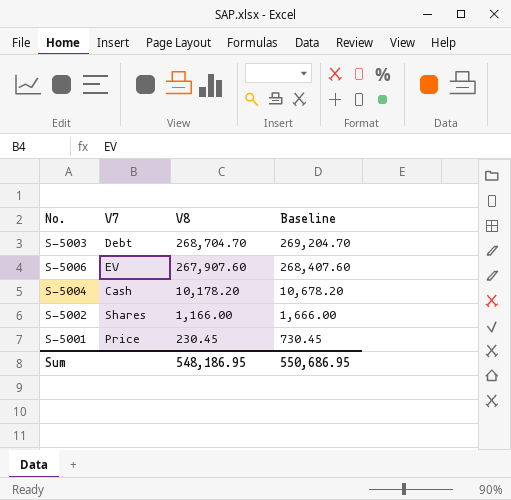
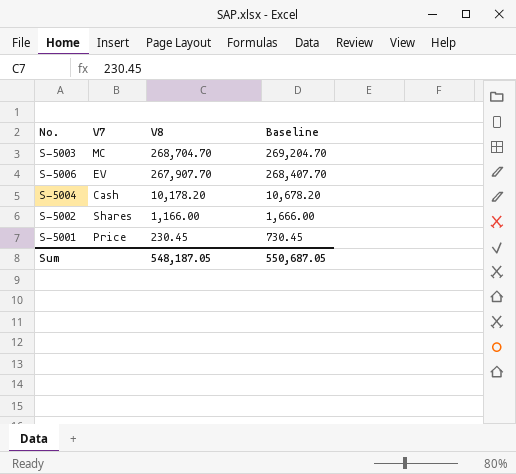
S-5003 | V7: Debt -> MC
S-5006 | V8: 267,907.60 -> 267,907.70
S-5006 | Baseline: 268,407.60 -> 268,407.70
Sum | V8: 548,186.95 -> 548,187.05
Sum | Baseline: 550,686.95 -> 550,687.05

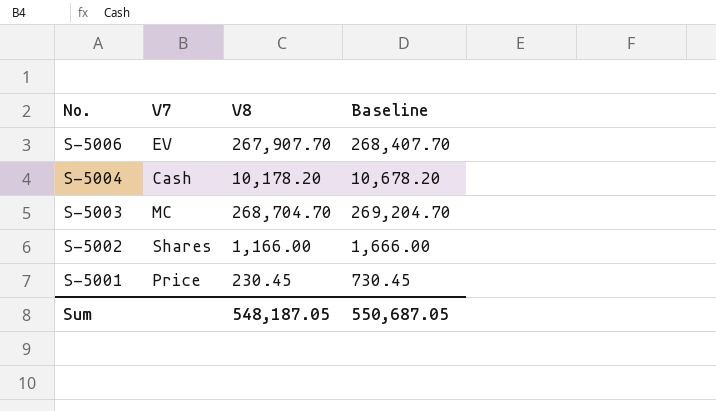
row order: V8 descending -> No. descending

